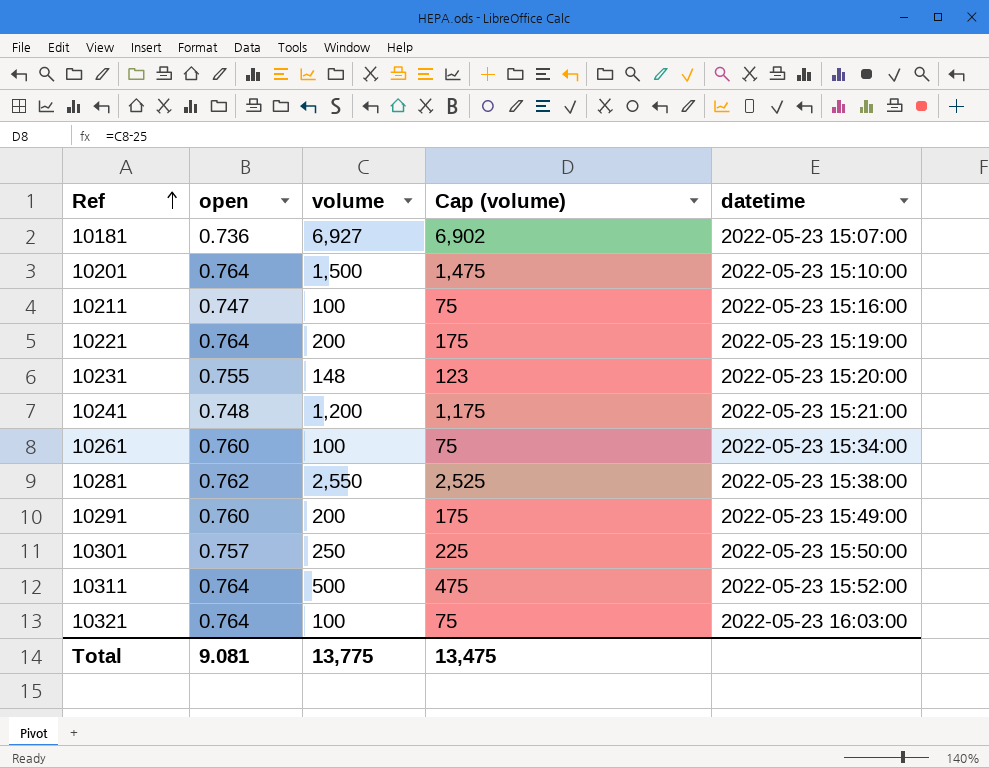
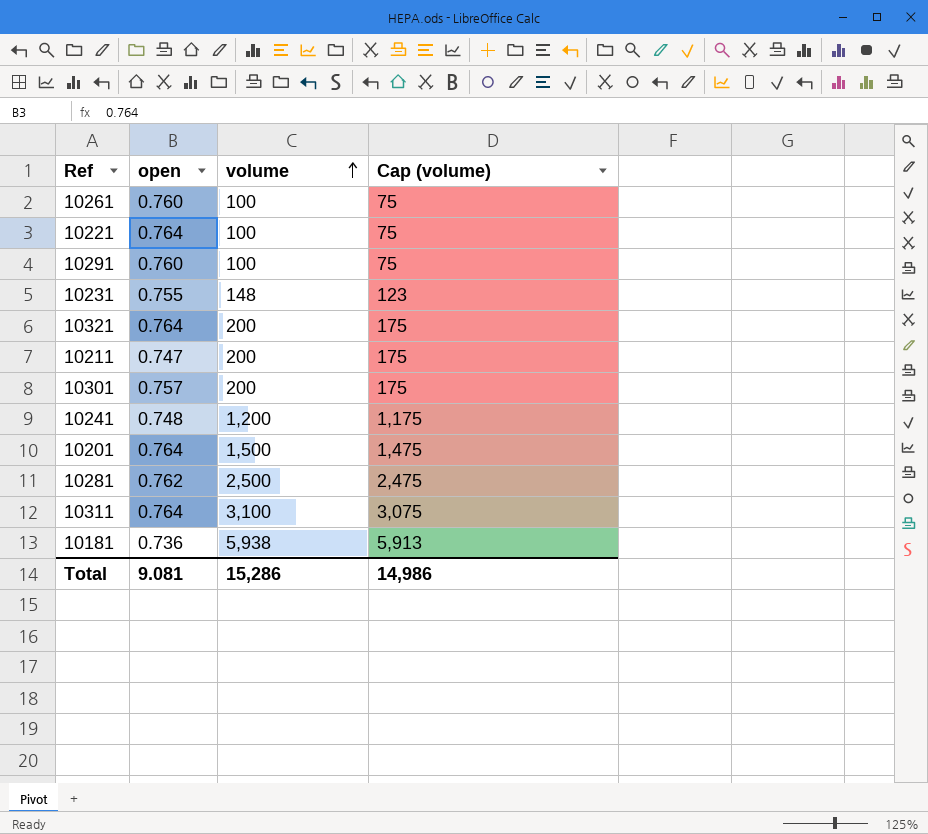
row order: Ref ascending -> volume ascending
column datetime | position: 5 -> none
10221 | volume: 200 -> 100
10221 | Cap (volume): 175 -> 75
10291 | volume: 200 -> 100
10291 | Cap (volume): 175 -> 75
10321 | volume: 100 -> 200
10321 | Cap (volume): 75 -> 175
10211 | volume: 100 -> 200
10211 | Cap (volume): 75 -> 175
10301 | volume: 250 -> 200
10301 | Cap (volume): 225 -> 175
10281 | volume: 2,550 -> 2,500
10281 | Cap (volume): 2,525 -> 2,475
10311 | volume: 500 -> 3,100
10311 | Cap (volume): 475 -> 3,075
10181 | volume: 6,927 -> 5,938
10181 | Cap (volume): 6,902 -> 5,913
Total | volume: 13,775 -> 15,286
Total | Cap (volume): 13,475 -> 14,986

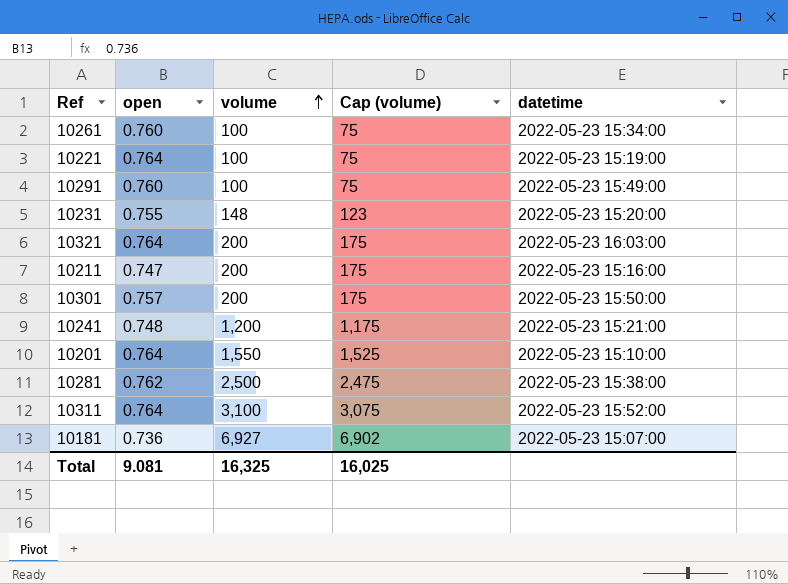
column datetime | position: none -> 5
10201 | volume: 1,500 -> 1,550
10201 | Cap (volume): 1,475 -> 1,525
10181 | volume: 5,938 -> 6,927
10181 | Cap (volume): 5,913 -> 6,902
Total | volume: 15,286 -> 16,325
Total | Cap (volume): 14,986 -> 16,025

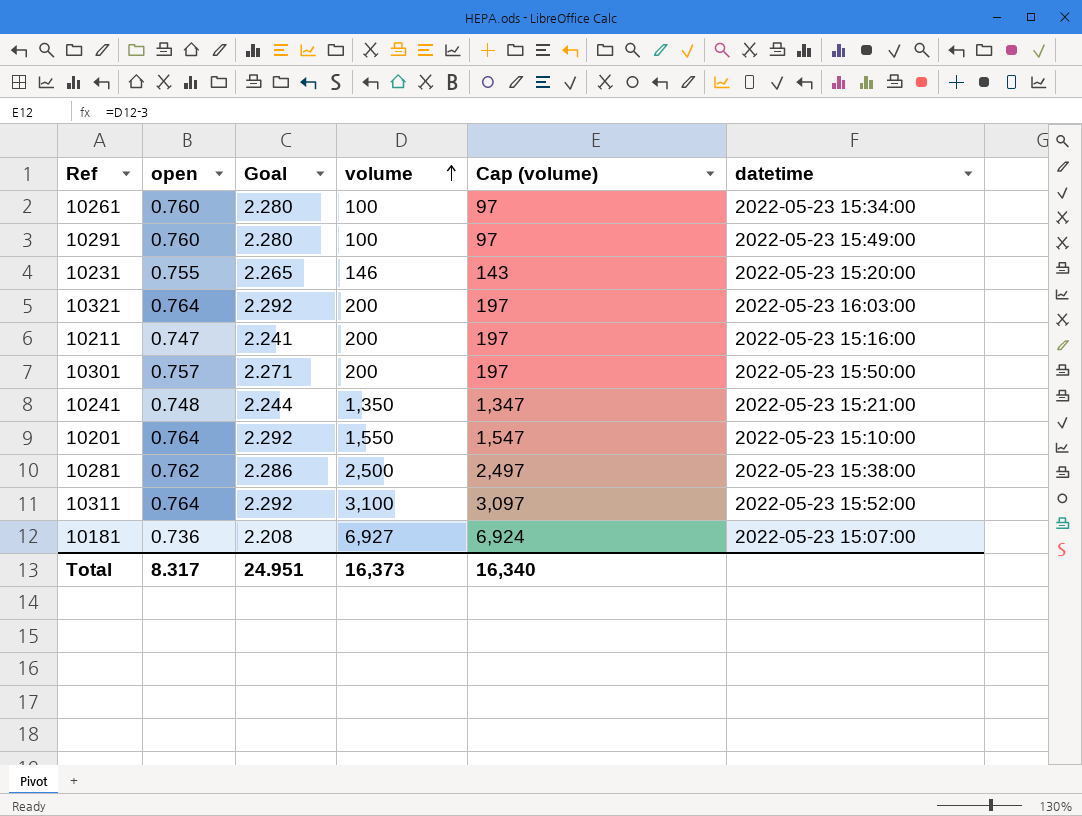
column Goal | formula: none -> [open] * 3
column Cap (volume) | formula: [volume] - 25 -> [volume] - 3
row 10221: 0.764 | 100 | 75 | 2022-05-23 15:19:00 -> none
10231 | volume: 148 -> 146
10241 | volume: 1,200 -> 1,350
Total | open: 9.081 -> 8.317
Total | volume: 16,325 -> 16,373
Total | Cap (volume): 16,025 -> 16,340

